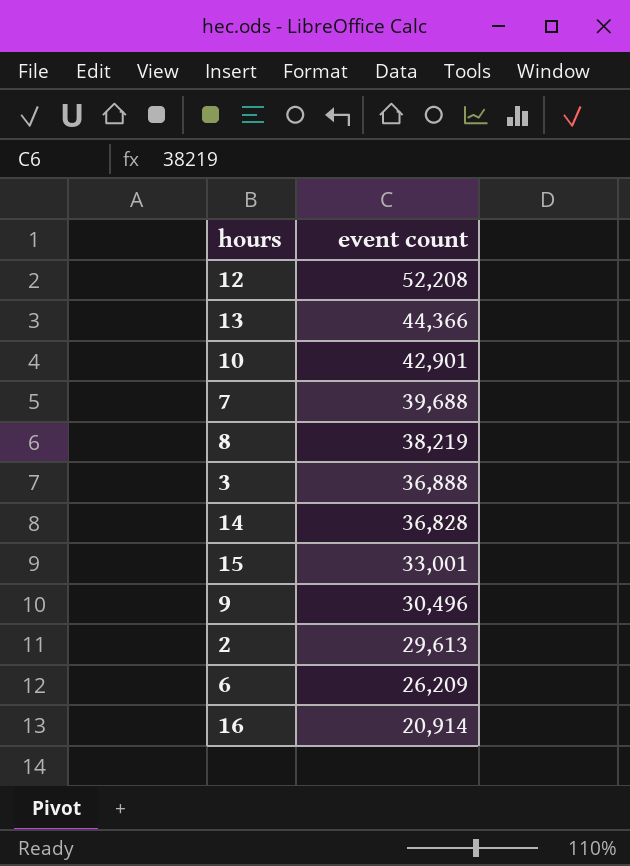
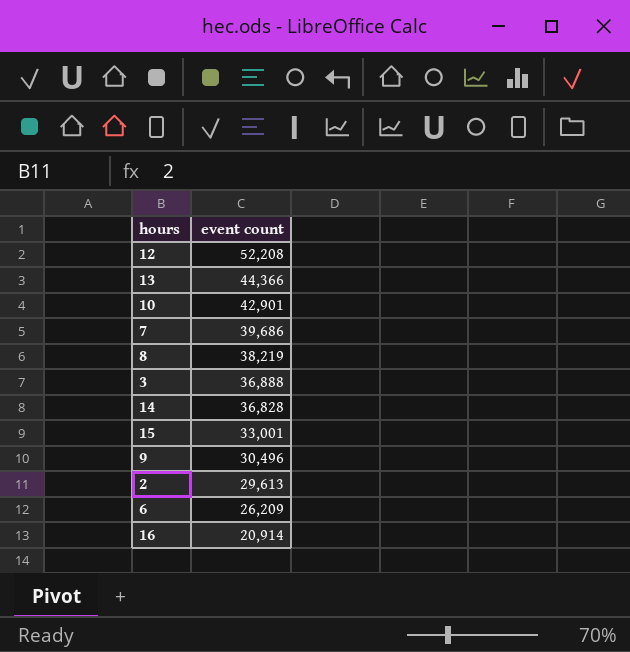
7 | event count: 39,688 -> 39,686

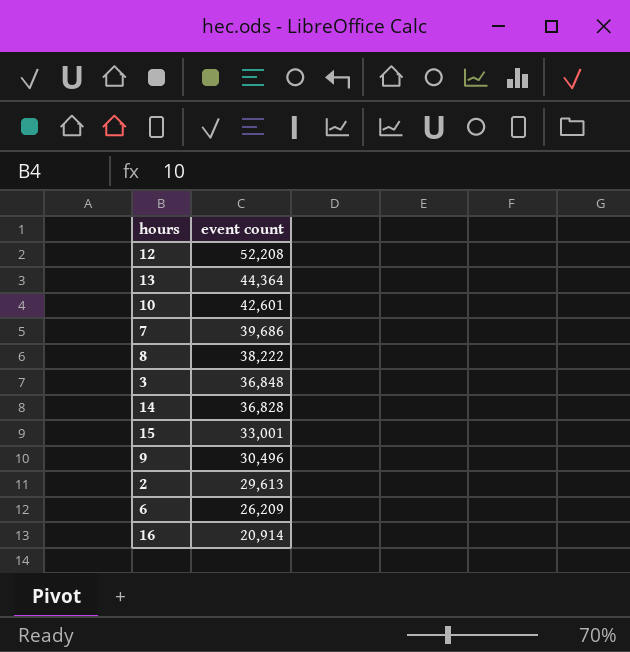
13 | event count: 44,366 -> 44,364
10 | event count: 42,901 -> 42,601
8 | event count: 38,219 -> 38,222
3 | event count: 36,888 -> 36,848

